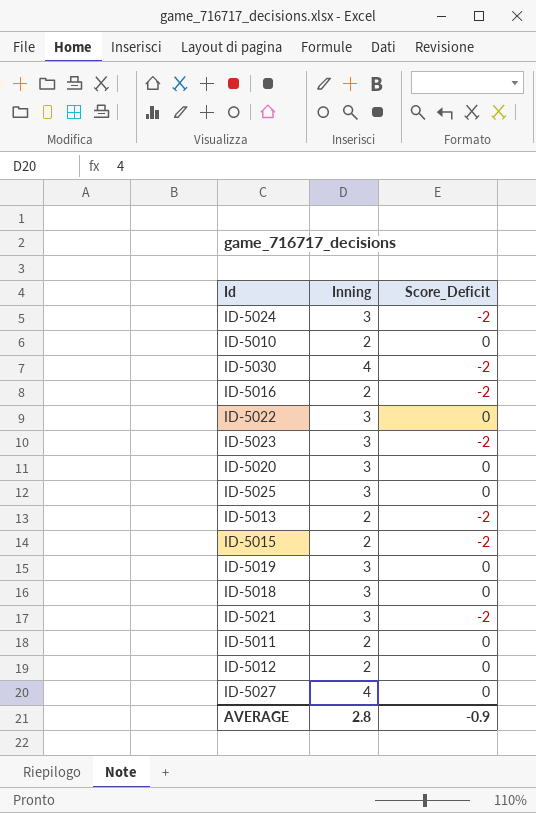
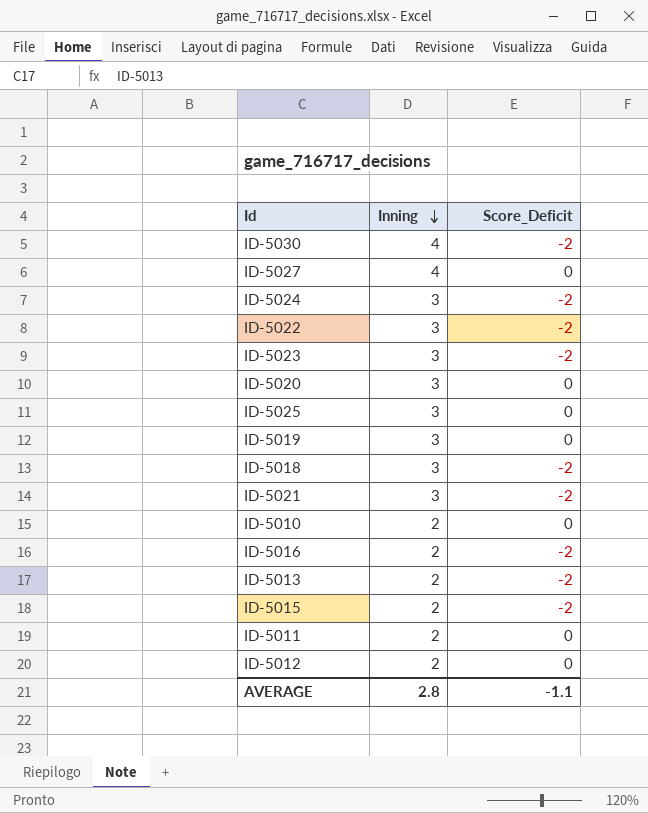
row order: none -> Inning descending
ID-5022 | Score_Deficit: 0 -> -2
ID-5018 | Score_Deficit: 0 -> -2
AVERAGE | Score_Deficit: -0.9 -> -1.1

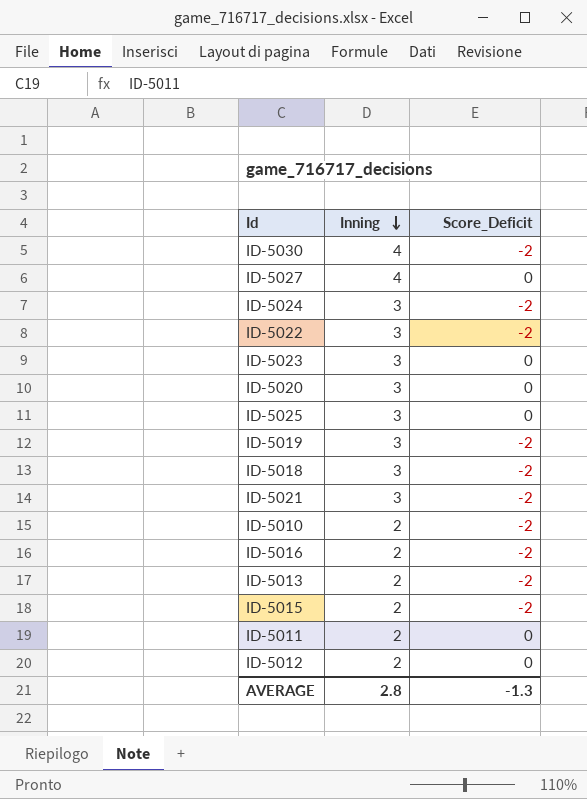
ID-5023 | Score_Deficit: -2 -> 0
ID-5019 | Score_Deficit: 0 -> -2
ID-5010 | Score_Deficit: 0 -> -2
AVERAGE | Score_Deficit: -1.1 -> -1.3

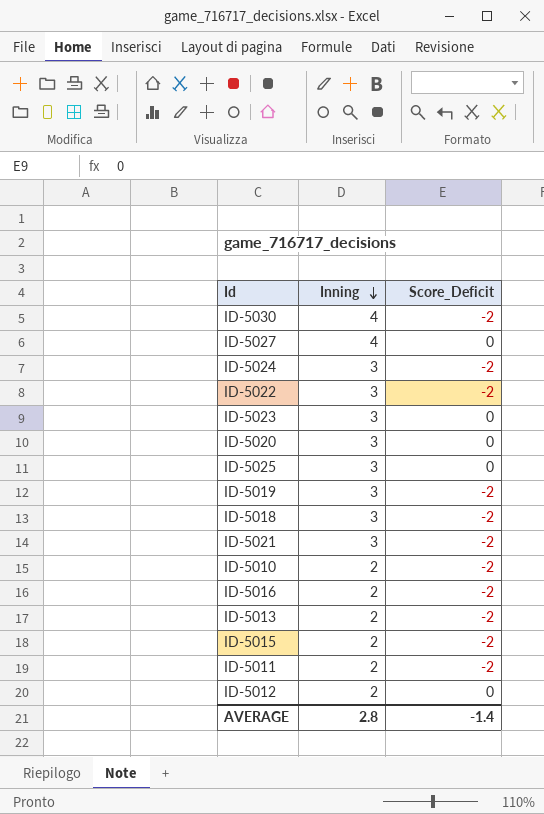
ID-5011 | Score_Deficit: 0 -> -2
AVERAGE | Score_Deficit: -1.3 -> -1.4

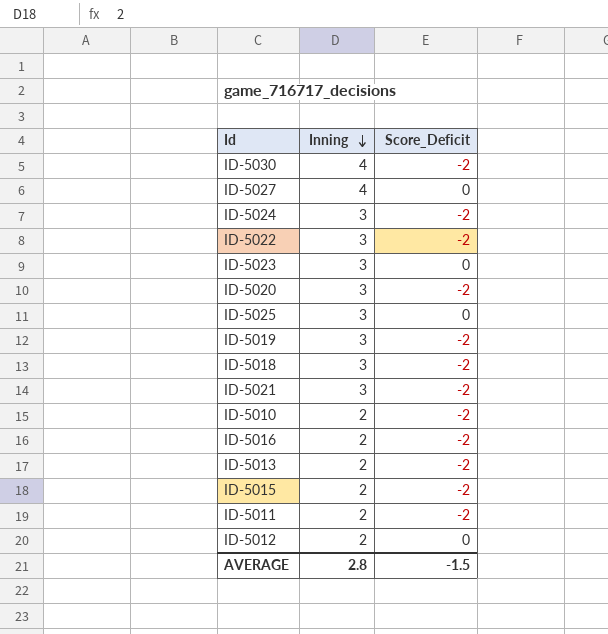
ID-5020 | Score_Deficit: 0 -> -2
AVERAGE | Score_Deficit: -1.4 -> -1.5

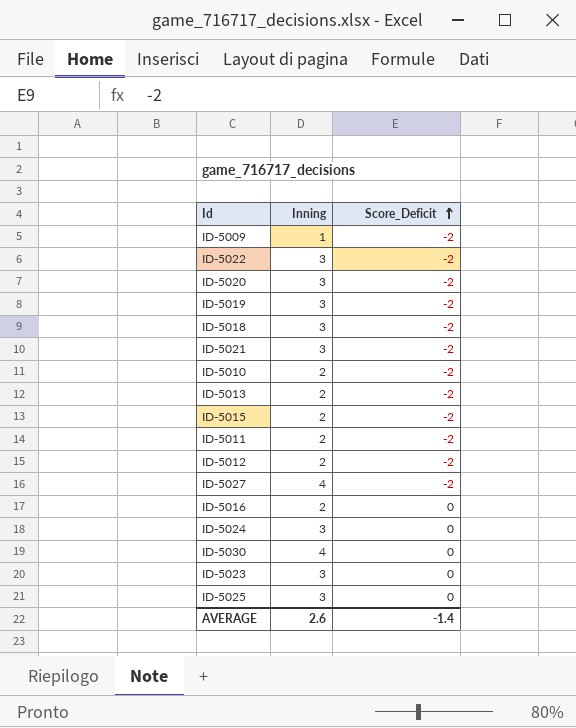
row order: Inning descending -> Score_Deficit ascending
row ID-5009: none -> 1 | -2
ID-5012 | Score_Deficit: 0 -> -2
ID-5027 | Score_Deficit: 0 -> -2
ID-5016 | Score_Deficit: -2 -> 0
ID-5024 | Score_Deficit: -2 -> 0
ID-5030 | Score_Deficit: -2 -> 0
AVERAGE | Inning: 2.8 -> 2.6
AVERAGE | Score_Deficit: -1.5 -> -1.4

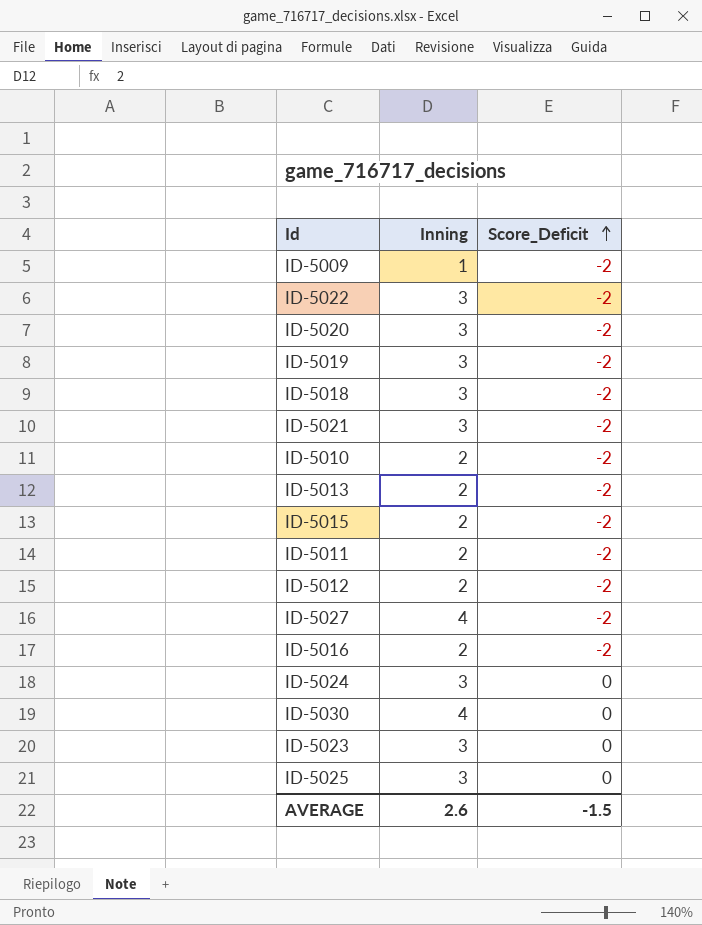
ID-5016 | Score_Deficit: 0 -> -2
AVERAGE | Score_Deficit: -1.4 -> -1.5

